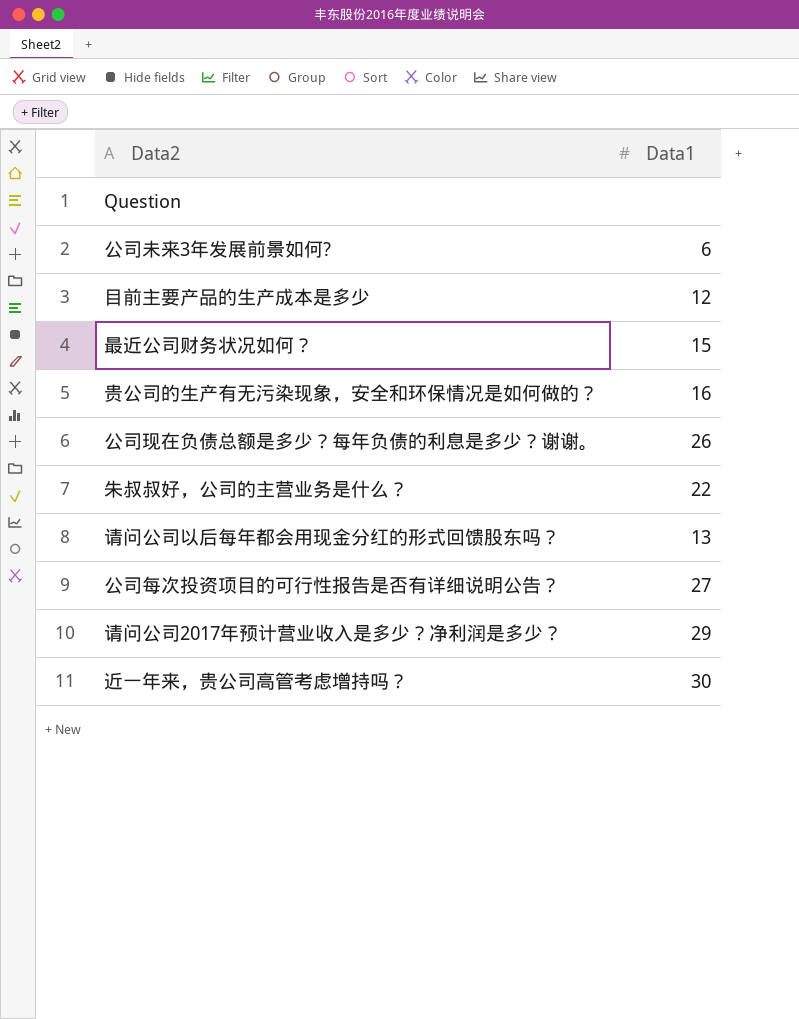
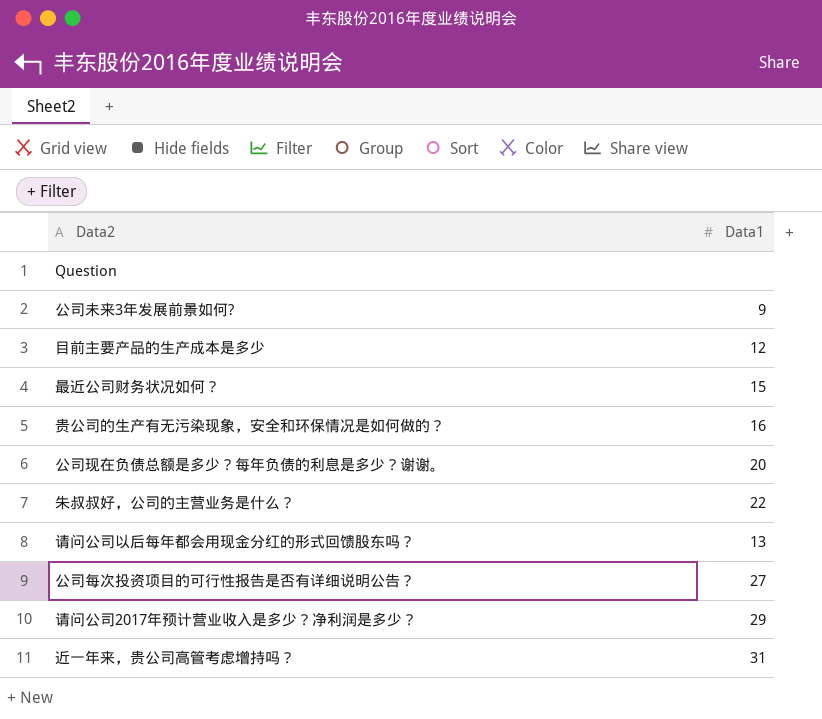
公司未来3年发展前景如何? | Data1: 6 -> 9
公司现在负债总额是多少？每年负债的利息是多少？谢谢。 | Data1: 26 -> 20
近一年来，贵公司高管考虑增持吗？ | Data1: 30 -> 31

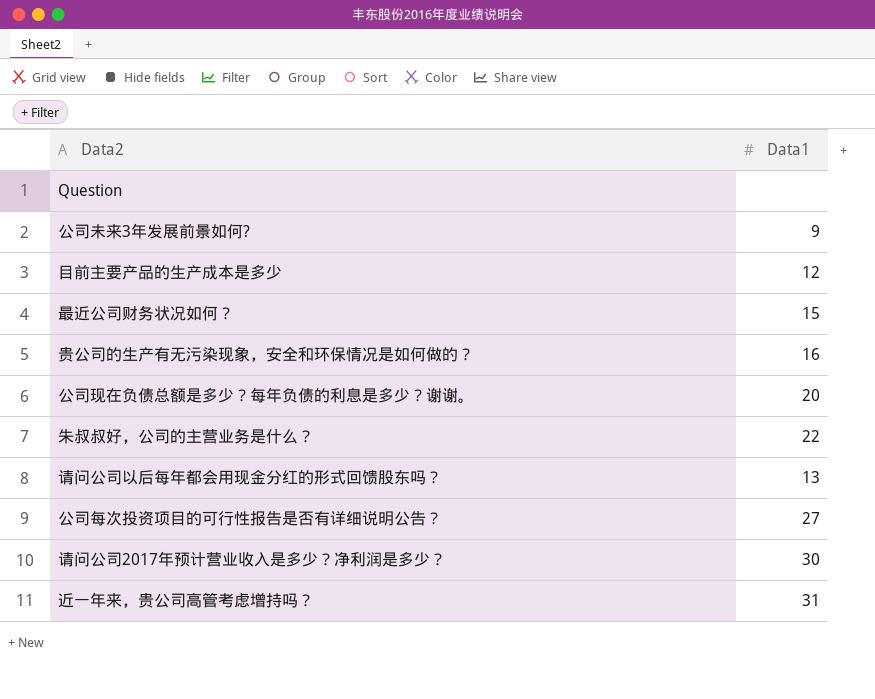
请问公司2017年预计营业收入是多少？净利润是多少？ | Data1: 29 -> 30

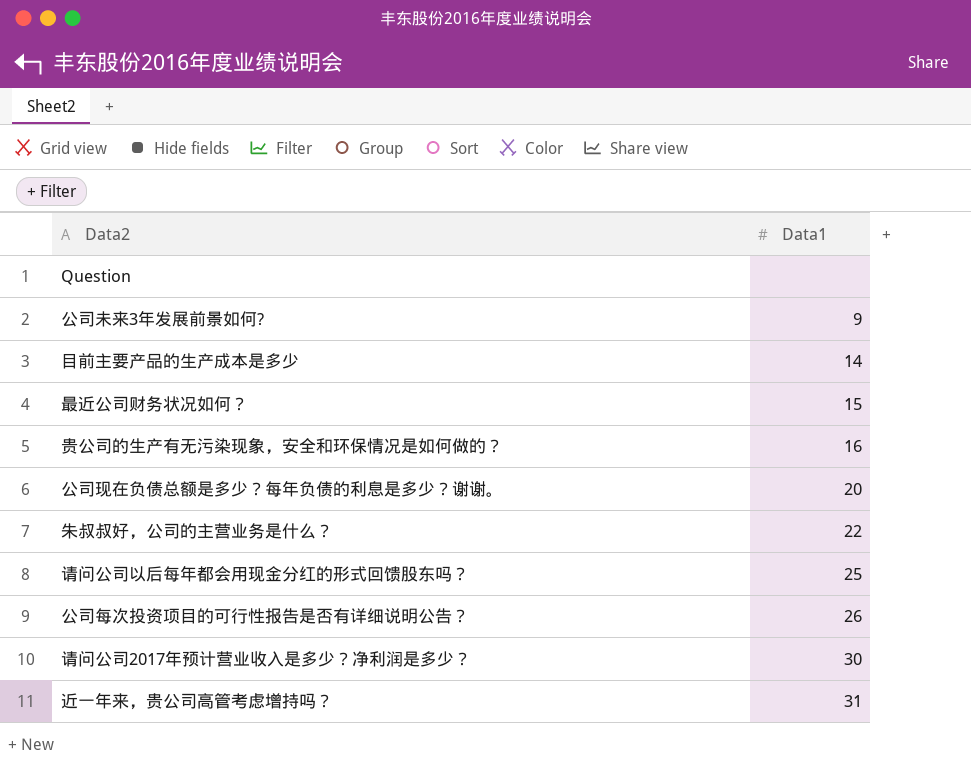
目前主要产品的生产成本是多少 | Data1: 12 -> 14
请问公司以后每年都会用现金分红的形式回馈股东吗？ | Data1: 13 -> 25
公司每次投资项目的可行性报告是否有详细说明公告？ | Data1: 27 -> 26

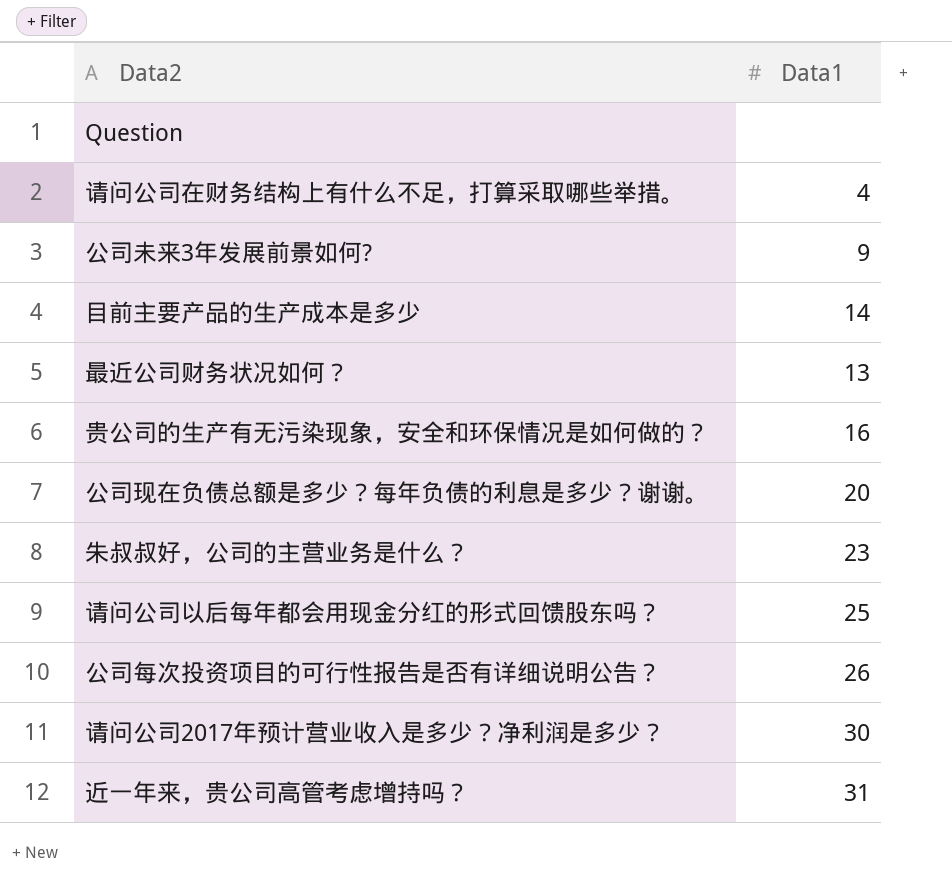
row 请问公司在财务结构上有什么不足，打算采取哪些举措。: none -> 4
最近公司财务状况如何？ | Data1: 15 -> 13
朱叔叔好，公司的主营业务是什么？ | Data1: 22 -> 23

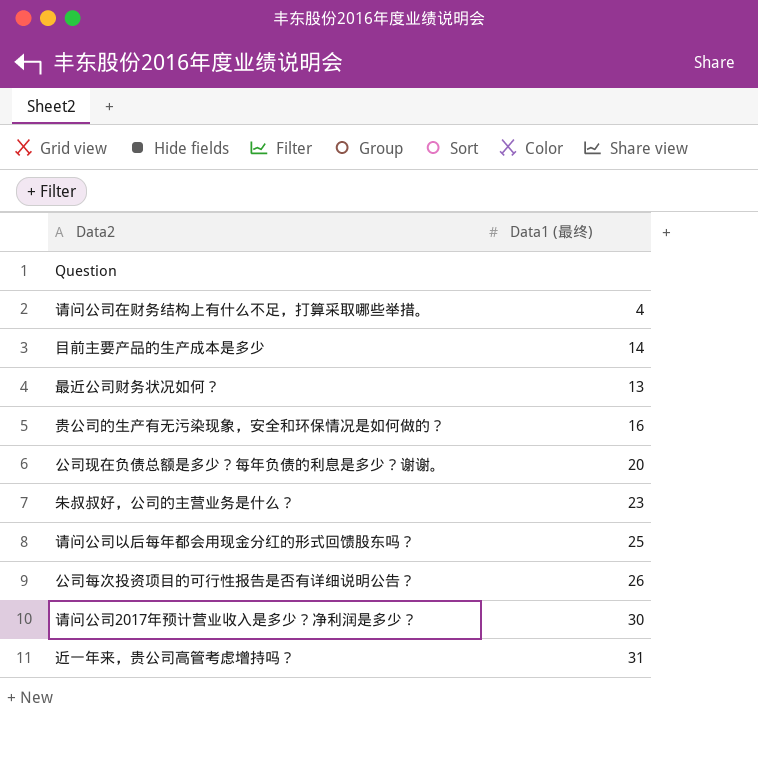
column name: Data1 -> Data1 (最终)
row 公司未来3年发展前景如何?: 9 -> none

